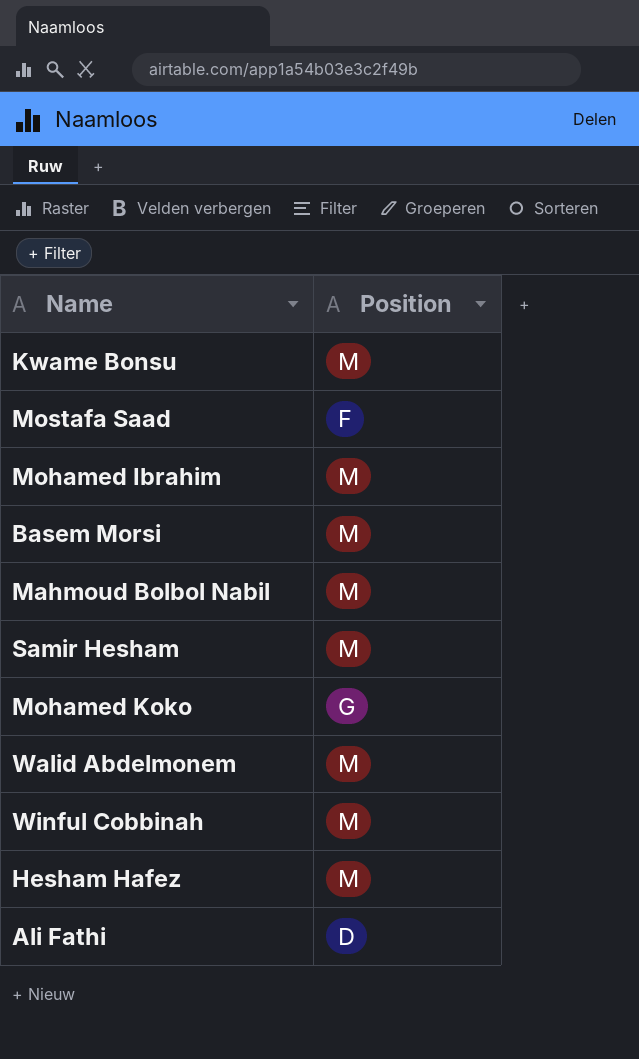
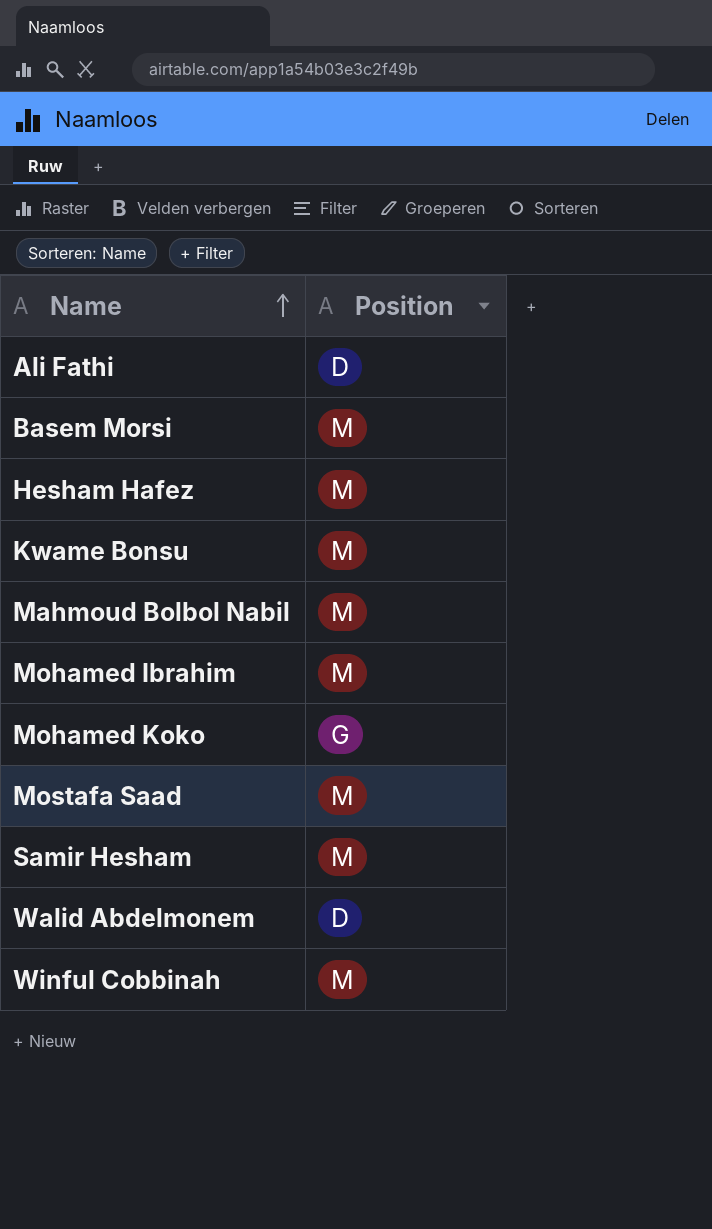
row order: none -> Name ascending
Mostafa Saad | Position: F -> M
Walid Abdelmonem | Position: M -> D

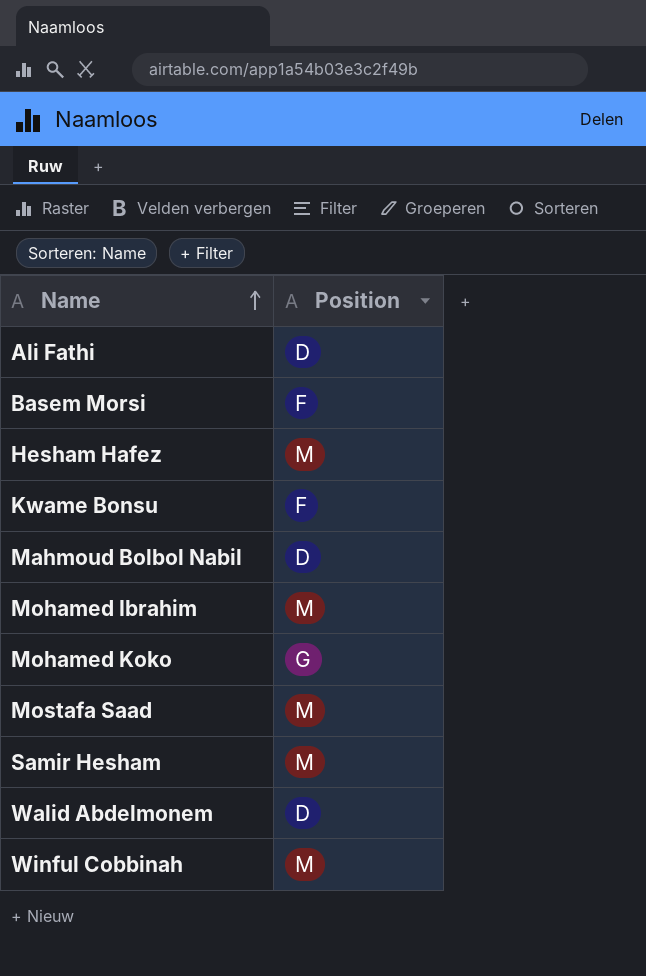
Basem Morsi | Position: M -> F
Kwame Bonsu | Position: M -> F
Mahmoud Bolbol Nabil | Position: M -> D

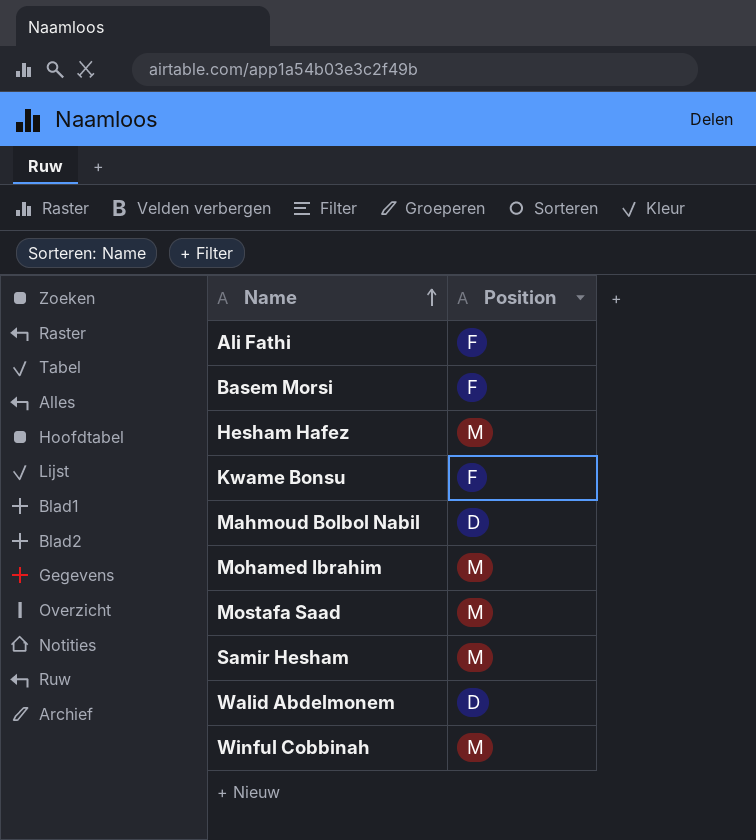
row Mohamed Koko: G -> none
Ali Fathi | Position: D -> F

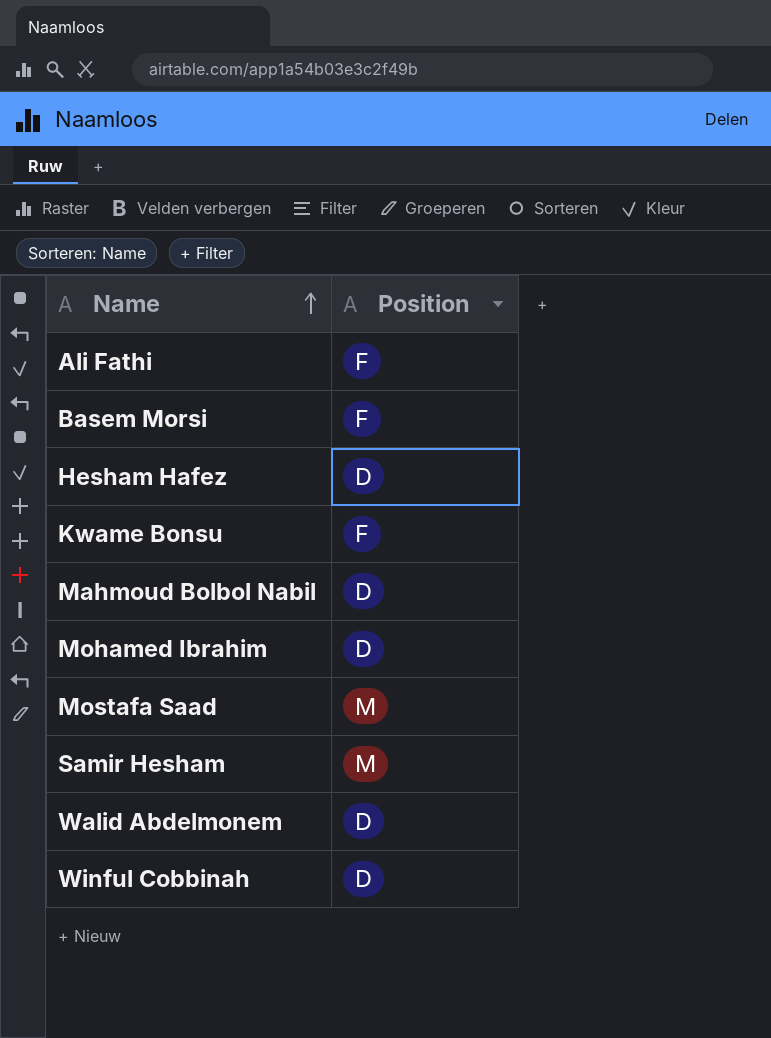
Hesham Hafez | Position: M -> D
Mohamed Ibrahim | Position: M -> D
Winful Cobbinah | Position: M -> D

